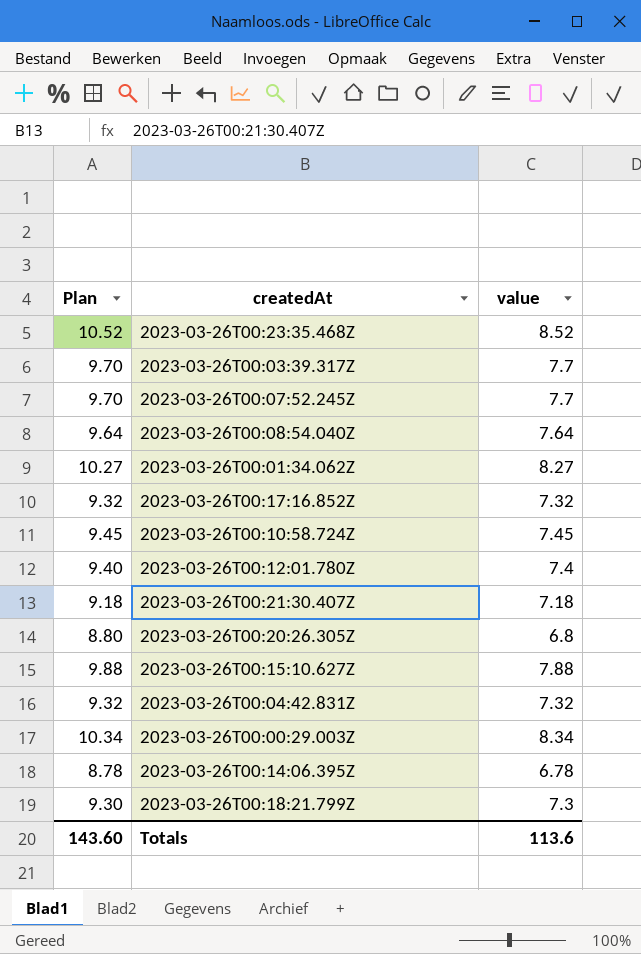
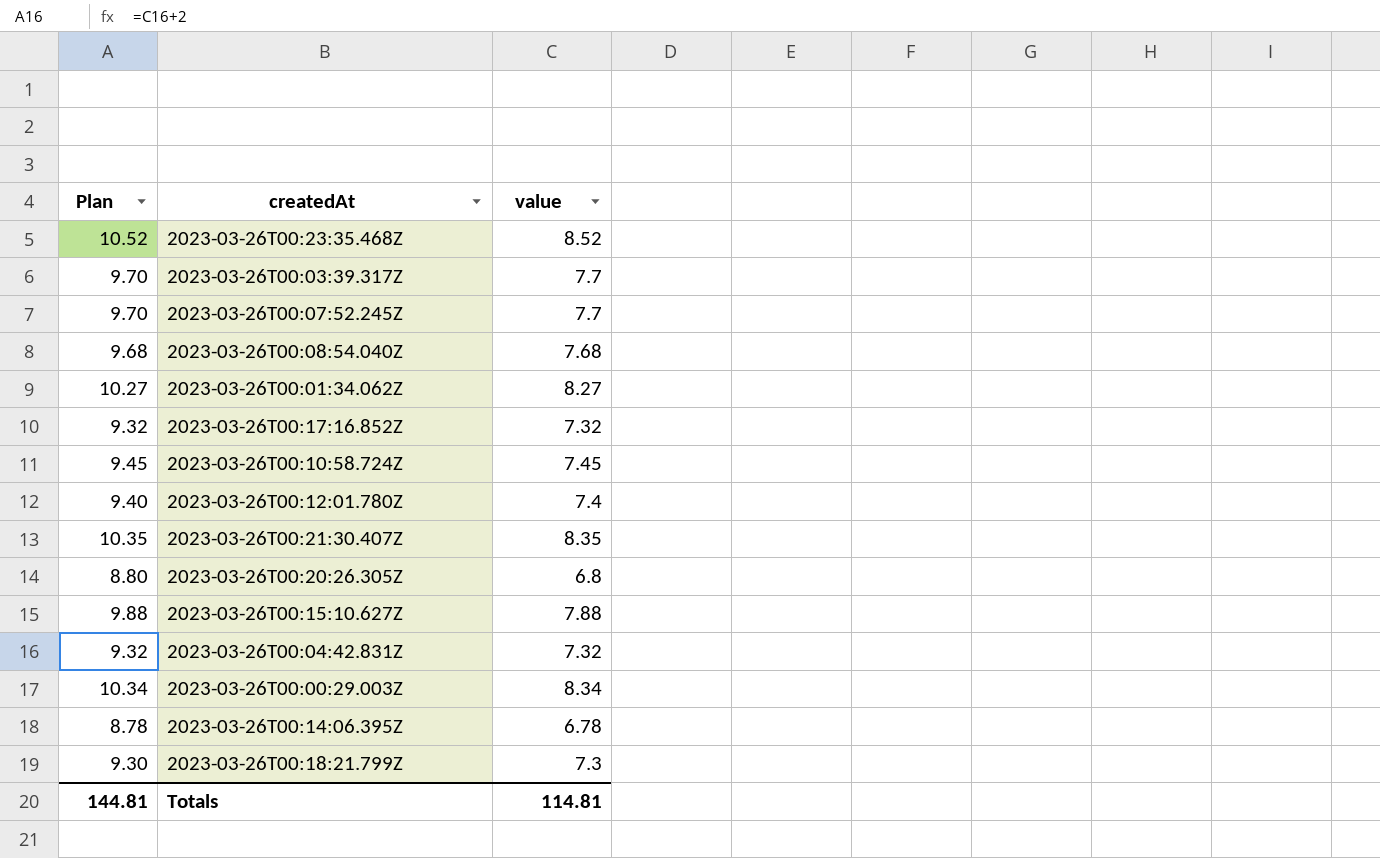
2023-03-26T00:08:54.040Z | Plan: 9.64 -> 9.68
2023-03-26T00:08:54.040Z | value: 7.64 -> 7.68
2023-03-26T00:21:30.407Z | Plan: 9.18 -> 10.35
2023-03-26T00:21:30.407Z | value: 7.18 -> 8.35
Totals | Plan: 143.60 -> 144.81
Totals | value: 113.6 -> 114.81

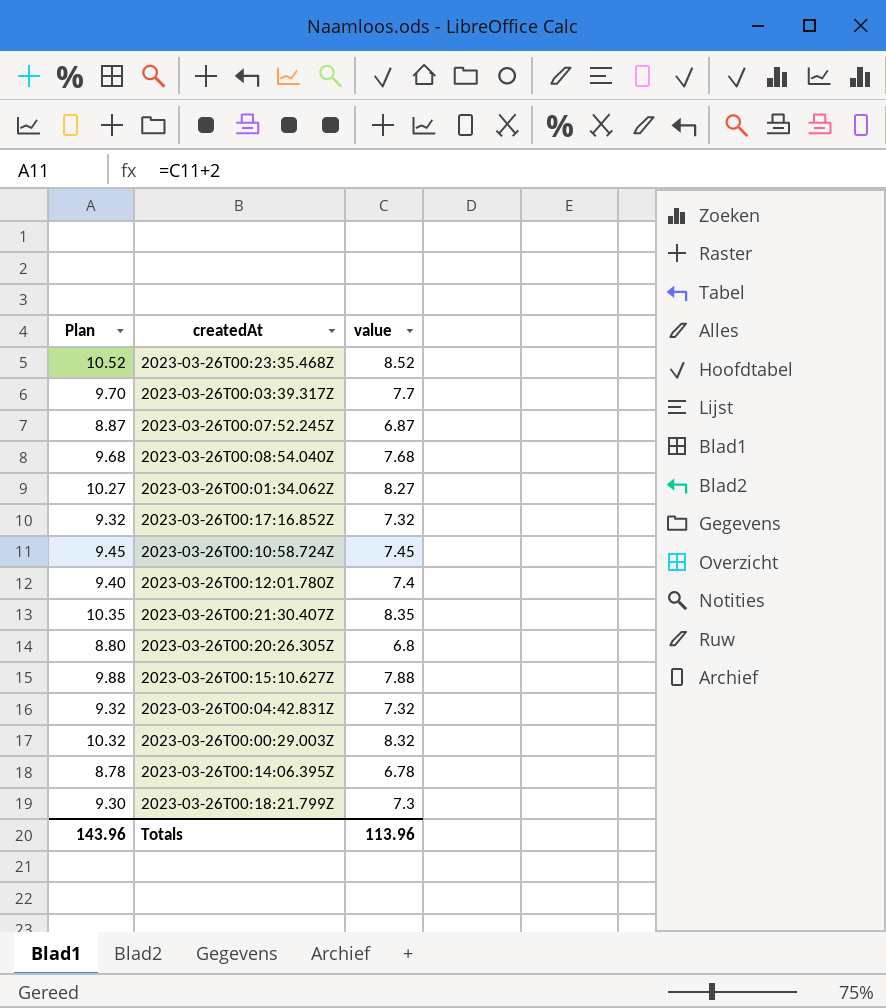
2023-03-26T00:07:52.245Z | Plan: 9.70 -> 8.87
2023-03-26T00:07:52.245Z | value: 7.7 -> 6.87
2023-03-26T00:00:29.003Z | Plan: 10.34 -> 10.32
2023-03-26T00:00:29.003Z | value: 8.34 -> 8.32
Totals | Plan: 144.81 -> 143.96
Totals | value: 114.81 -> 113.96

